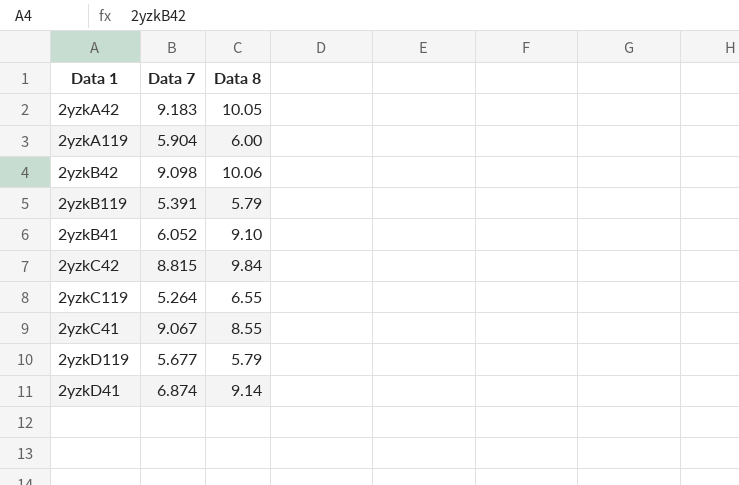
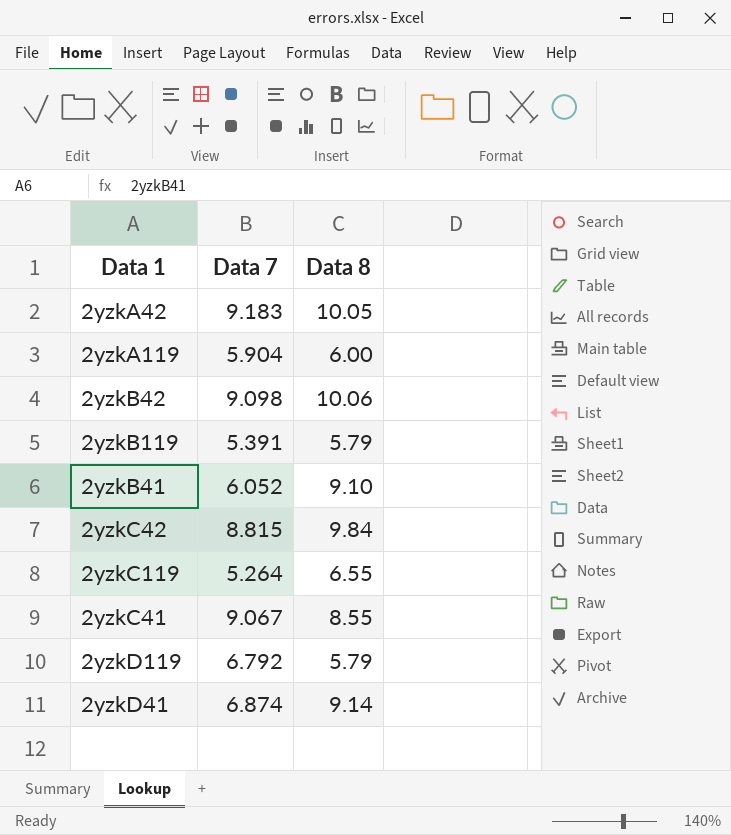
2yzkD119 | Data 7: 5.677 -> 6.792

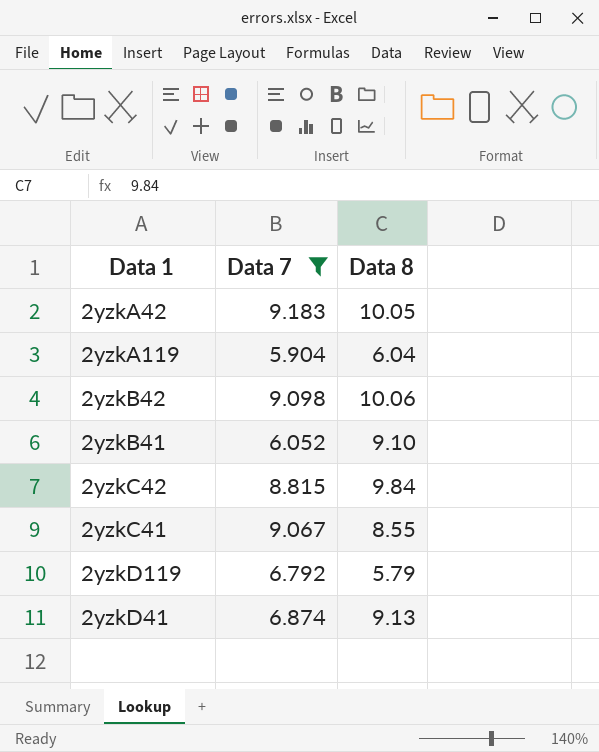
filter: none -> Data 7 >= 5.904
2yzkA119 | Data 8: 6.00 -> 6.04
2yzkD41 | Data 8: 9.14 -> 9.13

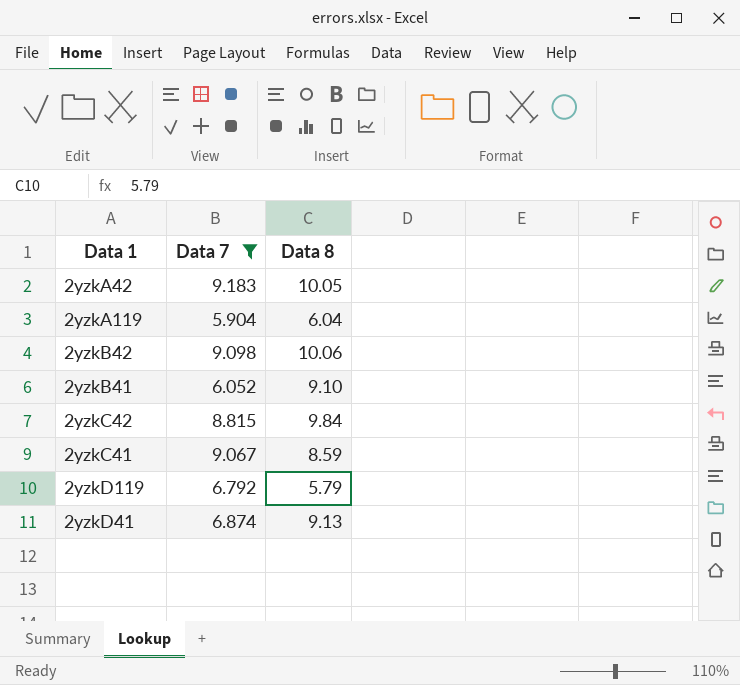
2yzkC41 | Data 8: 8.55 -> 8.59

